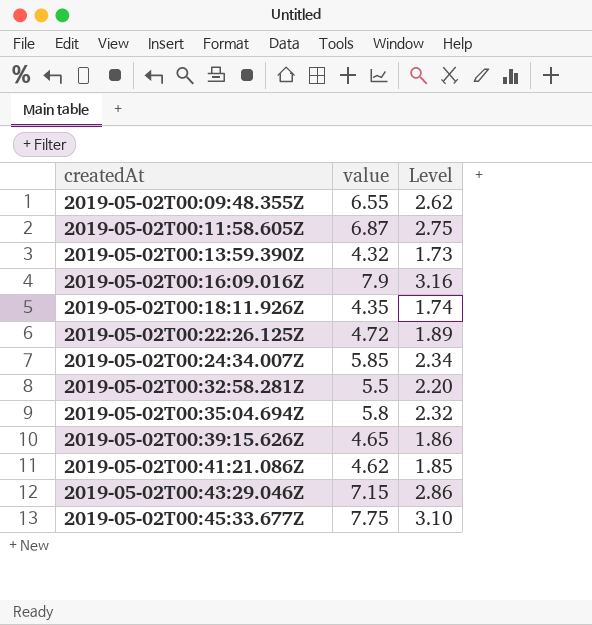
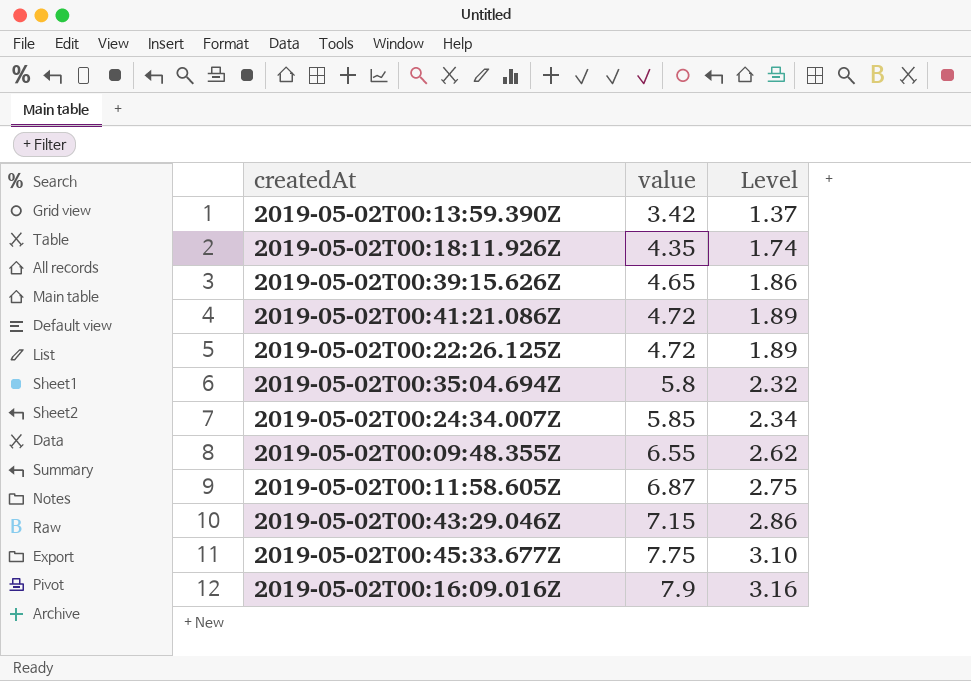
row order: createdAt ascending -> value ascending
row 2019-05-02T00:32:58.281Z: 5.5 | 2.20 -> none
2019-05-02T00:13:59.390Z | value: 4.32 -> 3.42
2019-05-02T00:13:59.390Z | Level: 1.73 -> 1.37
2019-05-02T00:41:21.086Z | value: 4.62 -> 4.72
2019-05-02T00:41:21.086Z | Level: 1.85 -> 1.89

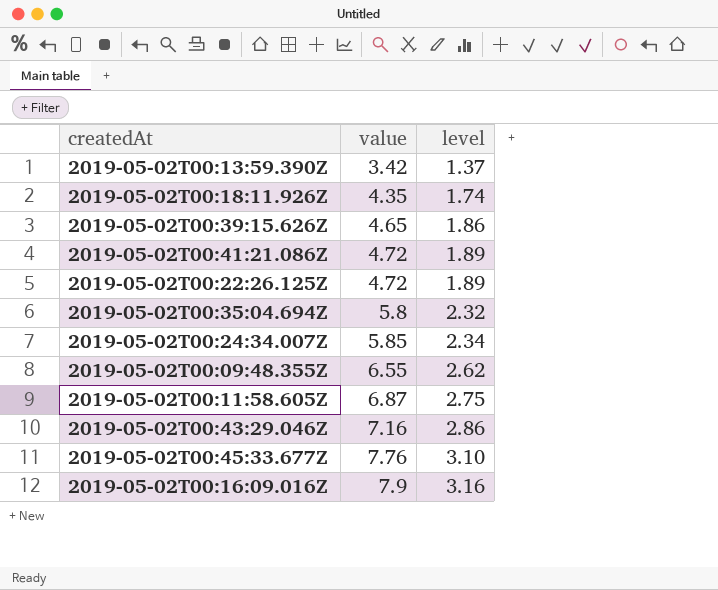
column name: Level -> level
2019-05-02T00:43:29.046Z | value: 7.15 -> 7.16
2019-05-02T00:45:33.677Z | value: 7.75 -> 7.76

